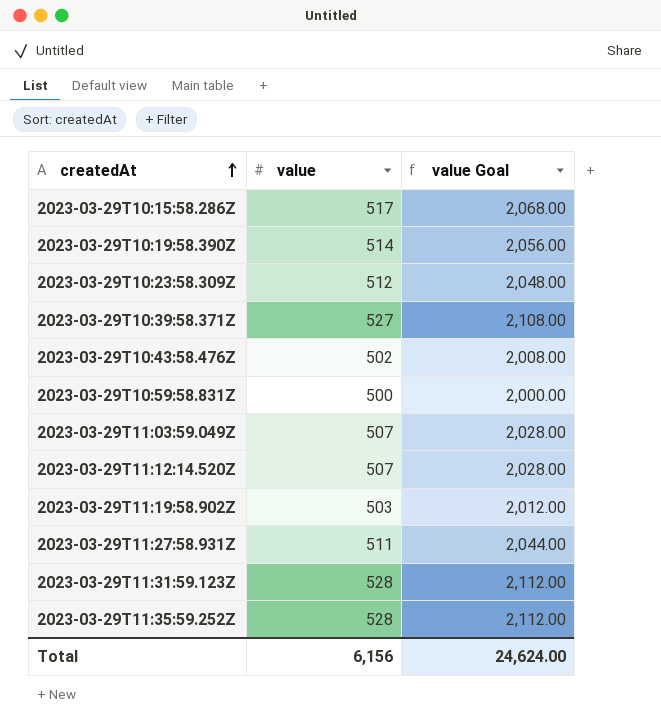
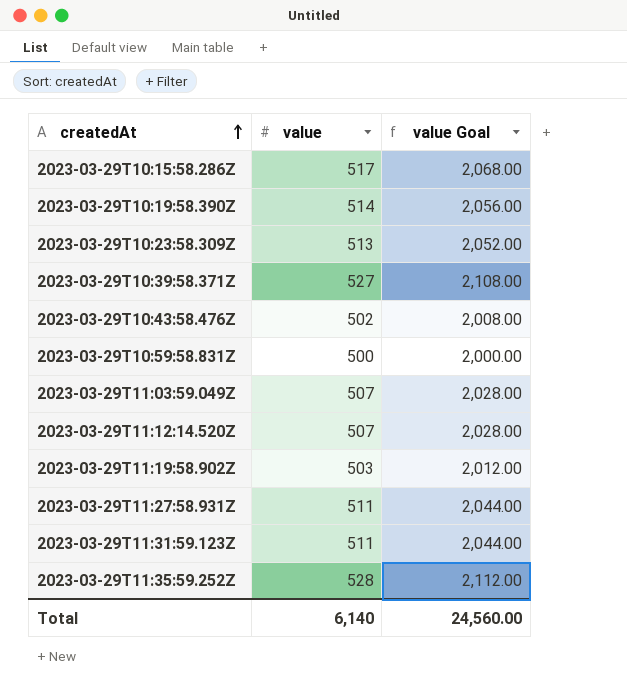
2023-03-29T10:23:58.309Z | value: 512 -> 513
2023-03-29T10:23:58.309Z | value Goal: 2,048.00 -> 2,052.00
2023-03-29T11:31:59.123Z | value: 528 -> 511
2023-03-29T11:31:59.123Z | value Goal: 2,112.00 -> 2,044.00
Total | value: 6,156 -> 6,140
Total | value Goal: 24,624.00 -> 24,560.00

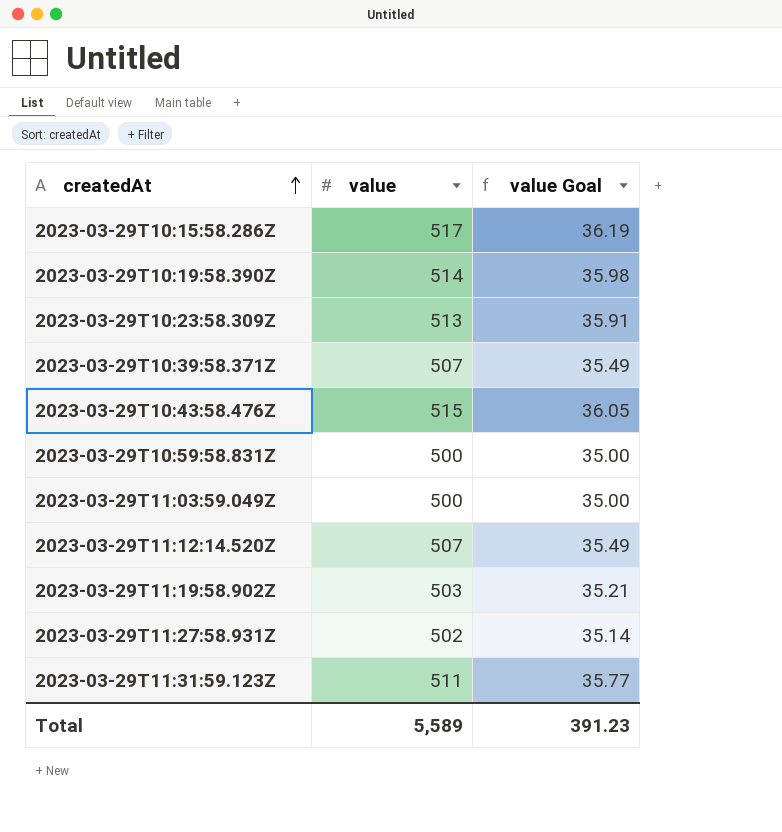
column value Goal | formula: [value] * 4 -> [value] * 0.07
row 2023-03-29T11:35:59.252Z: 528 | 2,112.00 -> none
2023-03-29T10:39:58.371Z | value: 527 -> 507
2023-03-29T10:43:58.476Z | value: 502 -> 515
2023-03-29T11:03:59.049Z | value: 507 -> 500
2023-03-29T11:27:58.931Z | value: 511 -> 502
Total | value: 6,140 -> 5,589
Total | value Goal: 24,560.00 -> 391.23

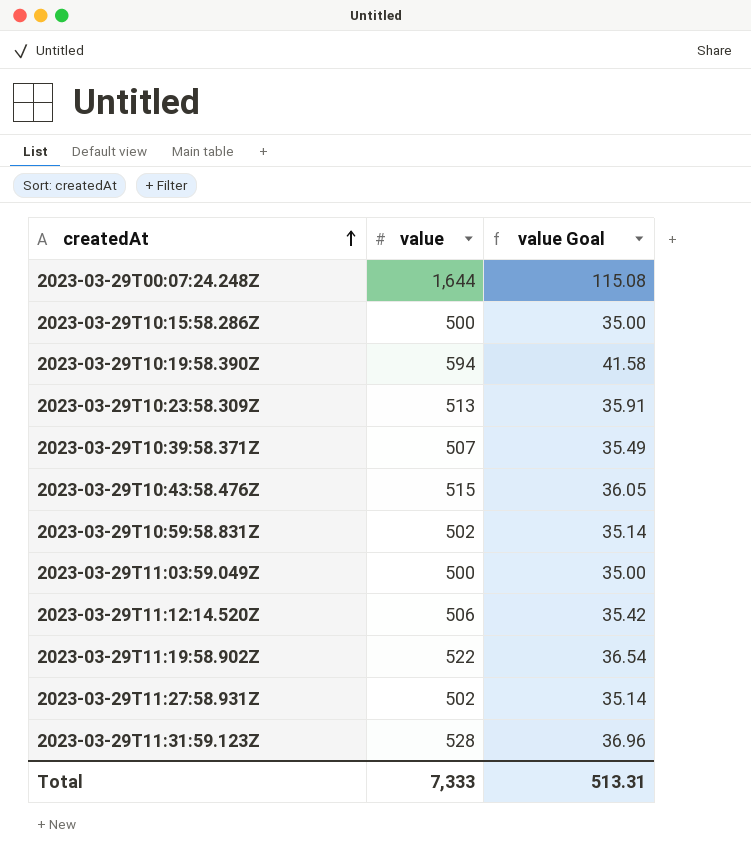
row 2023-03-29T00:07:24.248Z: none -> 1,644 | 115.08
2023-03-29T10:15:58.286Z | value: 517 -> 500
2023-03-29T10:15:58.286Z | value Goal: 36.19 -> 35.00
2023-03-29T10:19:58.390Z | value: 514 -> 594
2023-03-29T10:19:58.390Z | value Goal: 35.98 -> 41.58
2023-03-29T10:59:58.831Z | value: 500 -> 502
2023-03-29T10:59:58.831Z | value Goal: 35.00 -> 35.14
2023-03-29T11:12:14.520Z | value: 507 -> 506
2023-03-29T11:12:14.520Z | value Goal: 35.49 -> 35.42
2023-03-29T11:19:58.902Z | value: 503 -> 522
2023-03-29T11:19:58.902Z | value Goal: 35.21 -> 36.54
2023-03-29T11:31:59.123Z | value: 511 -> 528
2023-03-29T11:31:59.123Z | value Goal: 35.77 -> 36.96
Total | value: 5,589 -> 7,333
Total | value Goal: 391.23 -> 513.31

